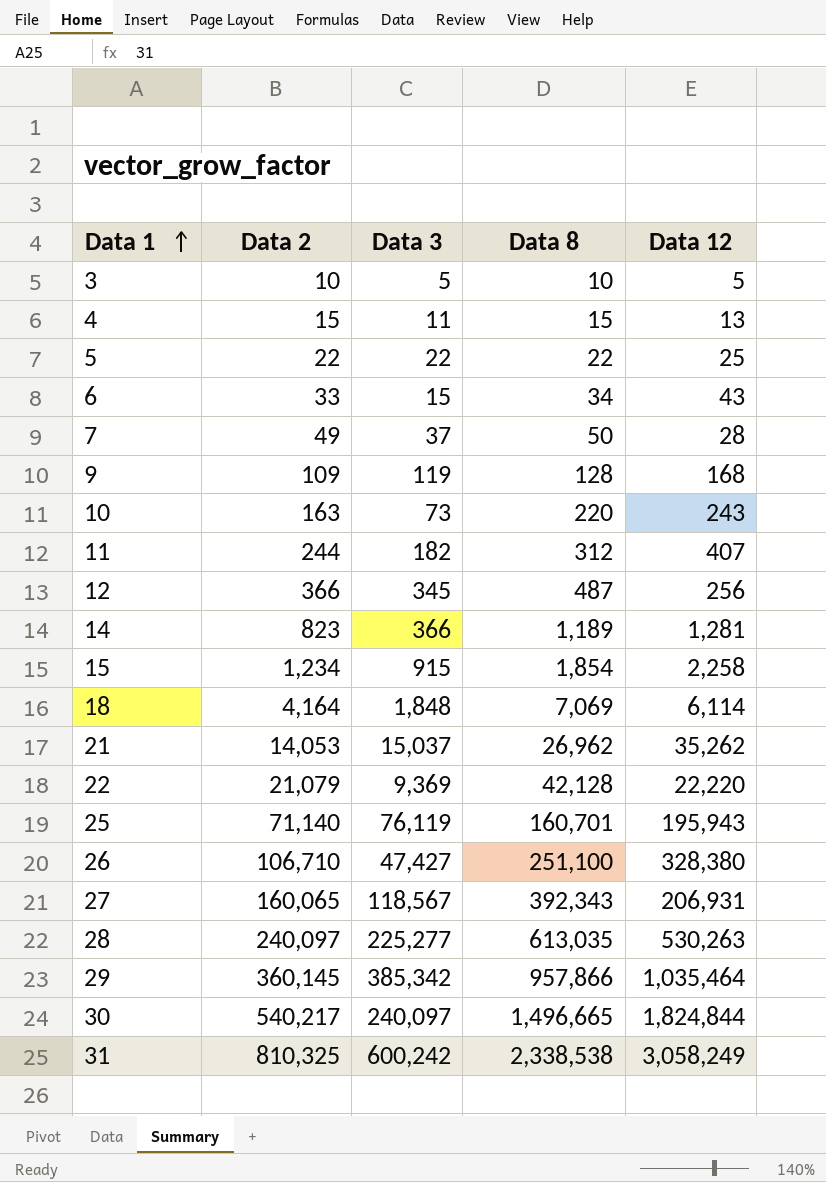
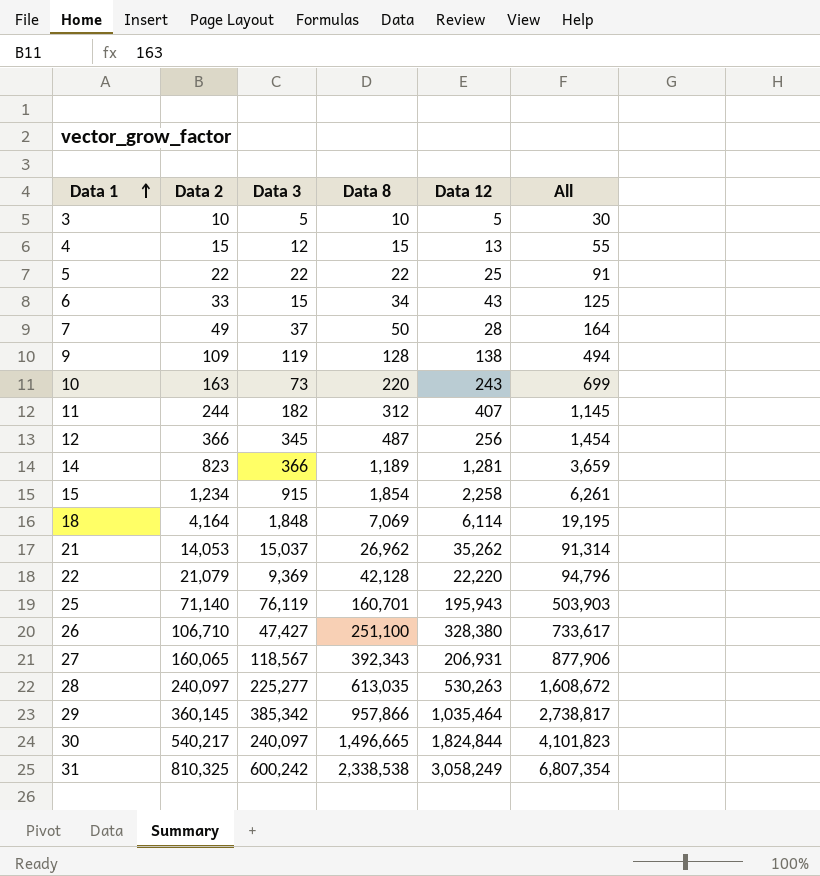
column All | formula: none -> [Data 2] + [Data 3] + [Data 8] + [Data 12]
4 | Data 3: 11 -> 12
9 | Data 12: 168 -> 138

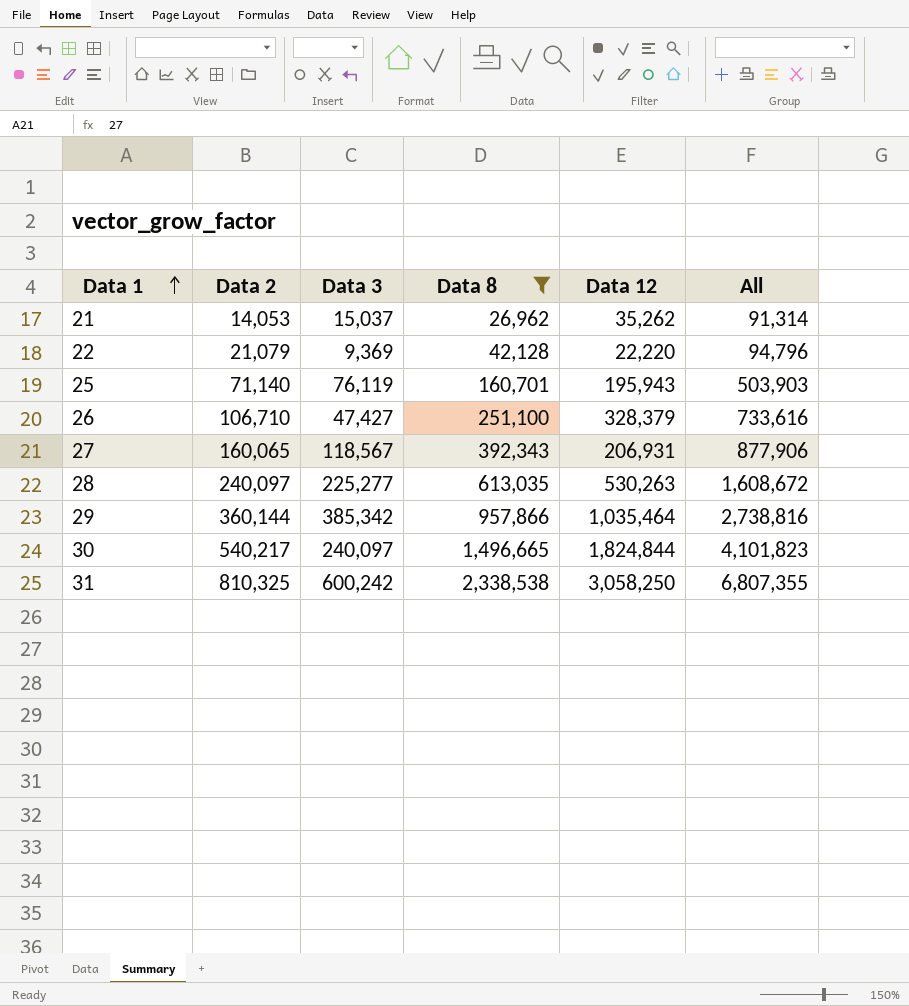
filter: none -> Data 8 >= 26,962
26 | Data 12: 328,380 -> 328,379
26 | All: 733,617 -> 733,616
29 | Data 2: 360,145 -> 360,144
29 | All: 2,738,817 -> 2,738,816
31 | Data 12: 3,058,249 -> 3,058,250
31 | All: 6,807,354 -> 6,807,355

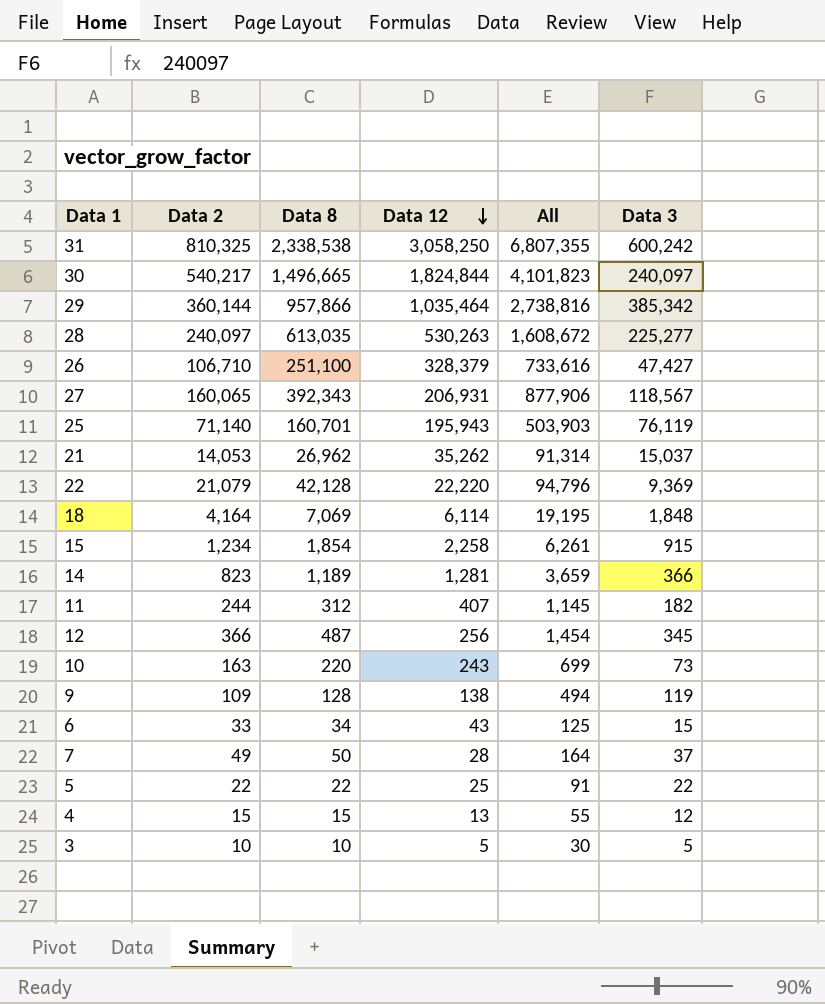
filter: Data 8 >= 26,962 -> none
row order: Data 1 ascending -> Data 12 descending
column Data 3 | position: 3 -> 6

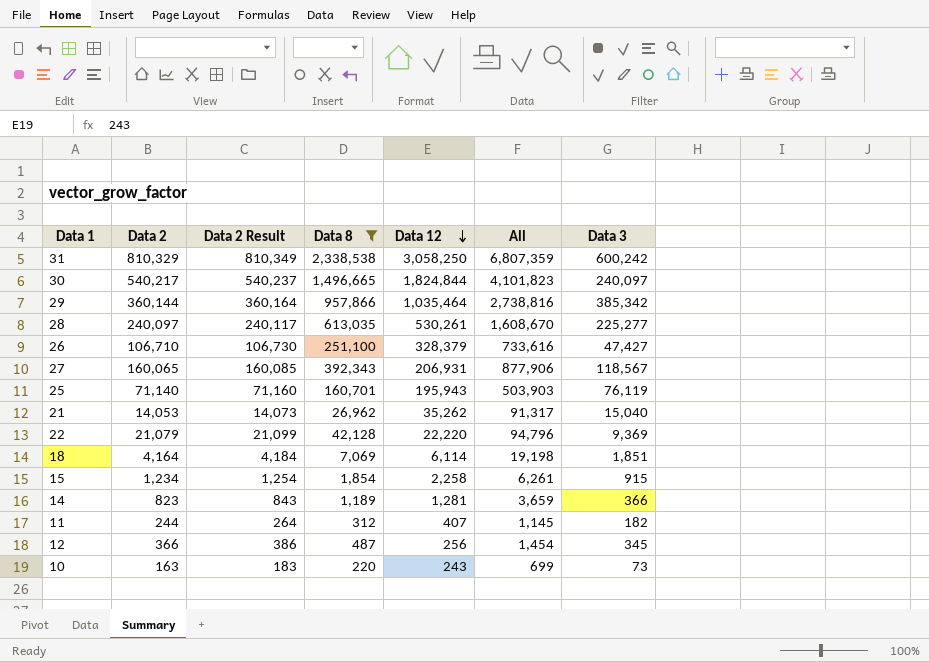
filter: none -> Data 8 >= 220
column Data 2 Result | formula: none -> [Data 2] + 20
31 | Data 2: 810,325 -> 810,329
31 | All: 6,807,355 -> 6,807,359
28 | Data 12: 530,263 -> 530,261
28 | All: 1,608,672 -> 1,608,670
21 | All: 91,314 -> 91,317
21 | Data 3: 15,037 -> 15,040
18 | All: 19,195 -> 19,198
18 | Data 3: 1,848 -> 1,851

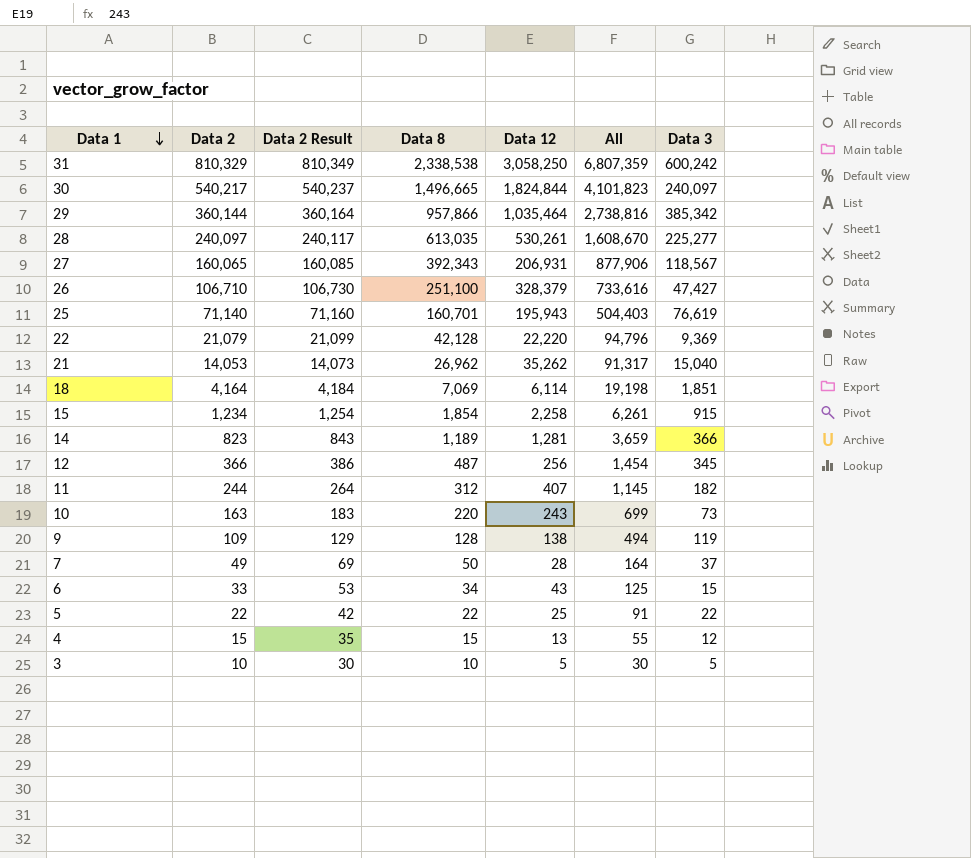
filter: Data 8 >= 220 -> none
row order: Data 12 descending -> Data 1 descending
25 | All: 503,903 -> 504,403
25 | Data 3: 76,119 -> 76,619

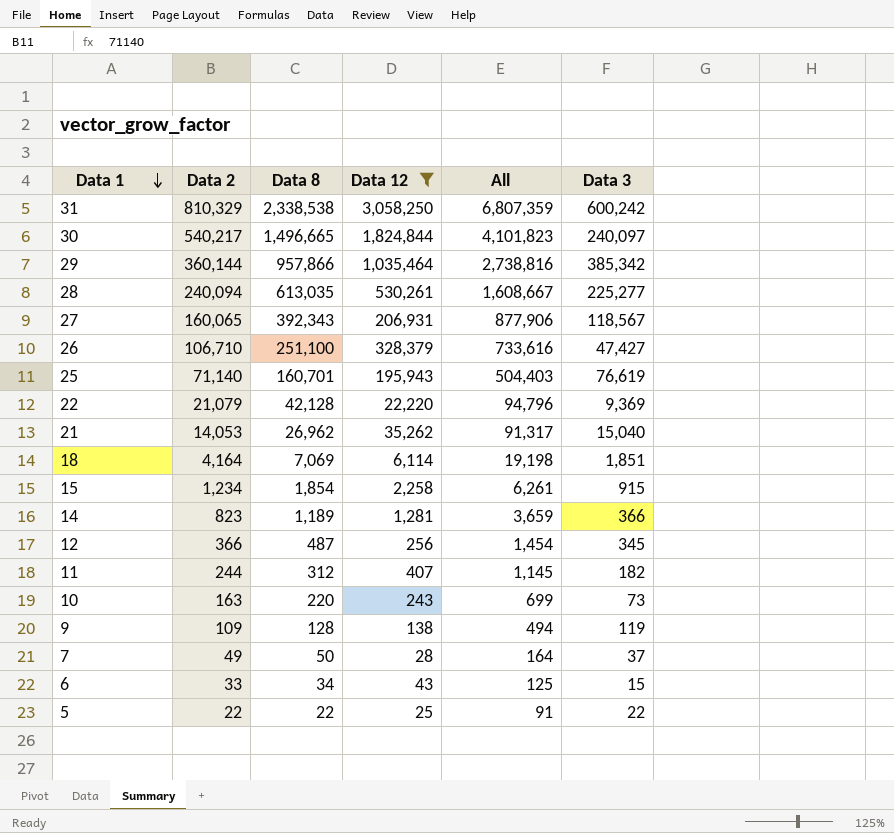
filter: none -> Data 12 >= 25
column Data 2 Result | formula: [Data 2] + 20 -> none
28 | Data 2: 240,097 -> 240,094
28 | All: 1,608,670 -> 1,608,667

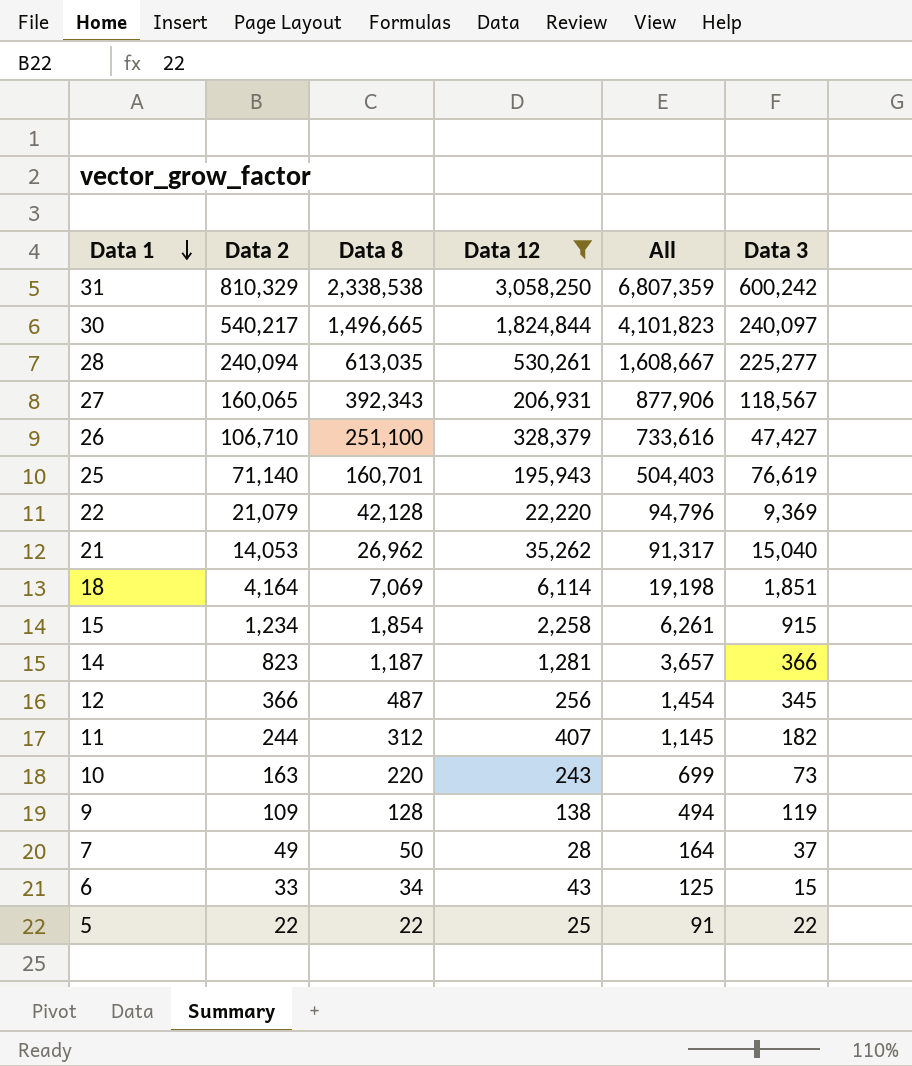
row 29: 360,144 | 957,866 | 1,035,464 | 2,738,816 | 385,342 -> none
14 | Data 8: 1,189 -> 1,187
14 | All: 3,659 -> 3,657

